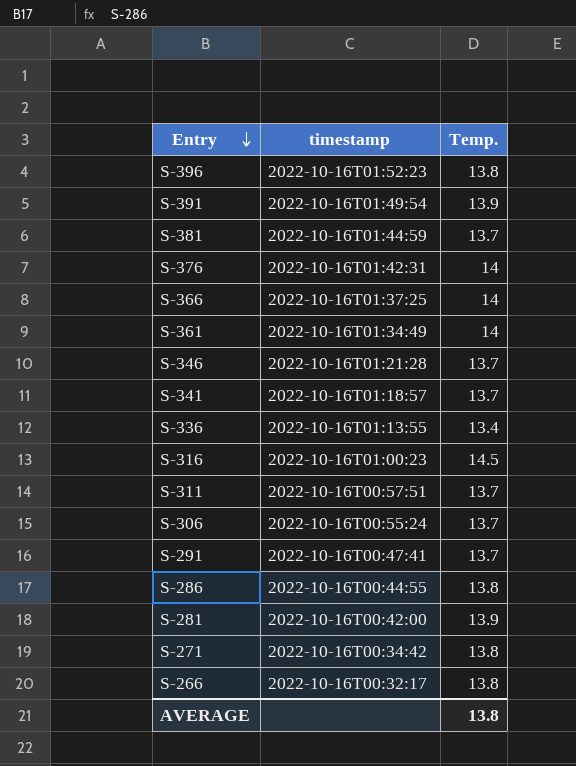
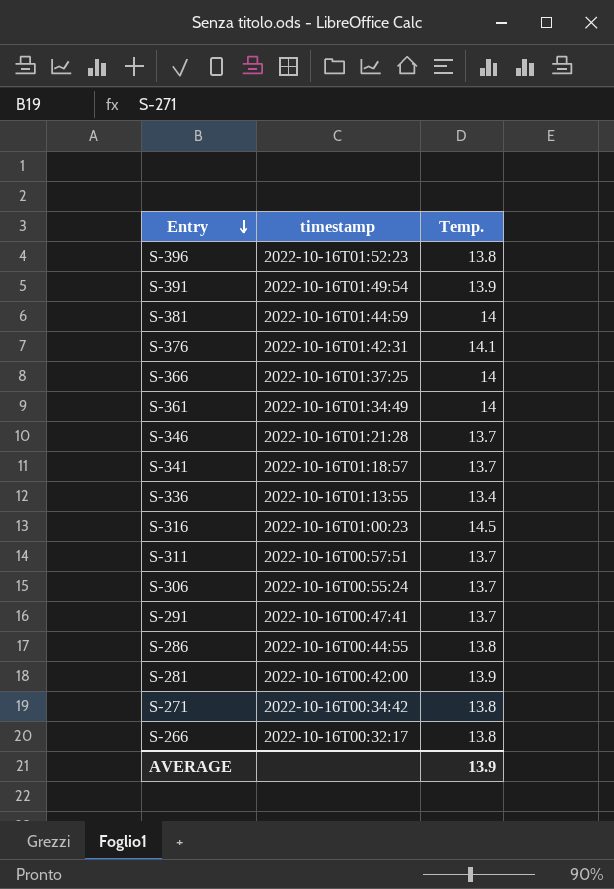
S-381 | Temp.: 13.7 -> 14
S-376 | Temp.: 14 -> 14.1
AVERAGE | Temp.: 13.8 -> 13.9

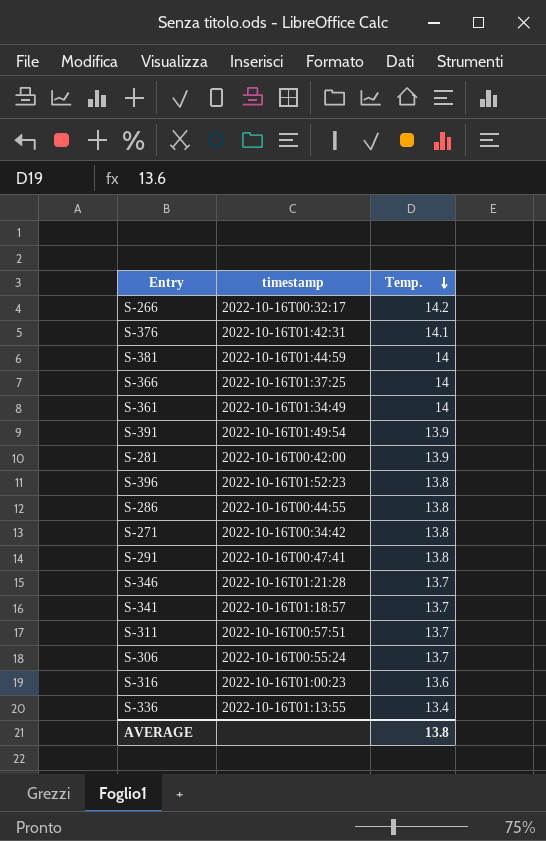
row order: Entry descending -> Temp. descending
S-266 | Temp.: 13.8 -> 14.2
S-291 | Temp.: 13.7 -> 13.8
S-316 | Temp.: 14.5 -> 13.6
AVERAGE | Temp.: 13.9 -> 13.8

